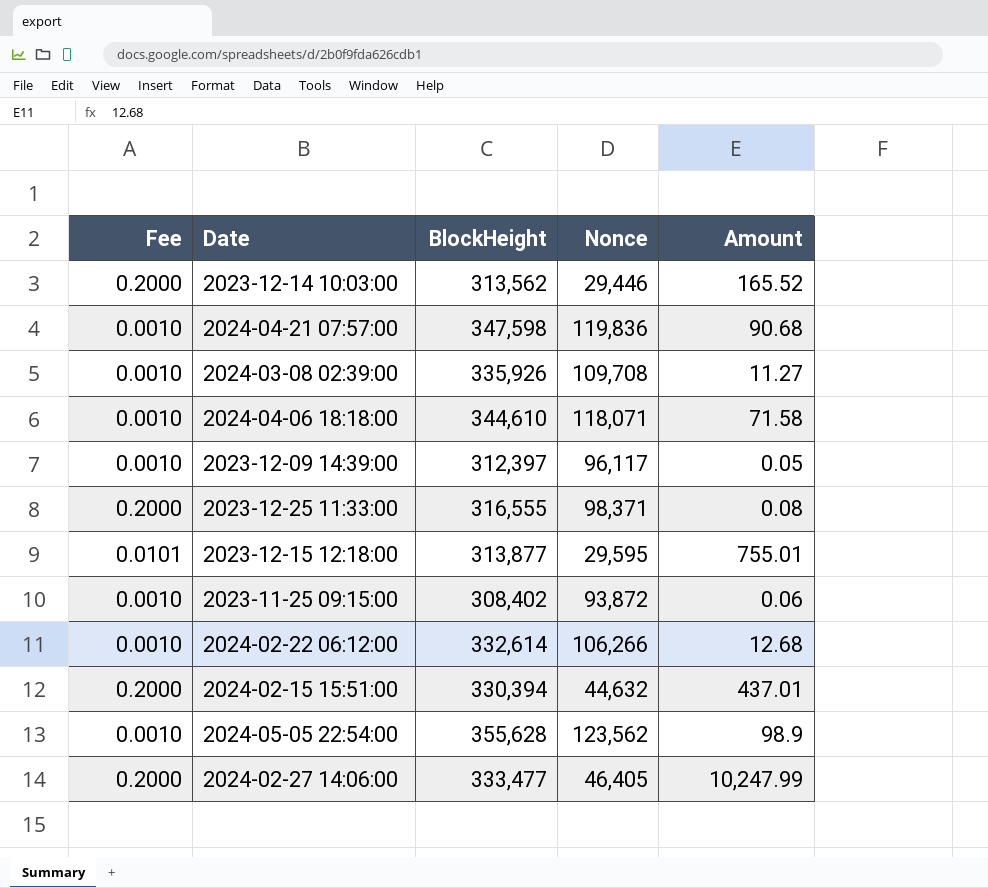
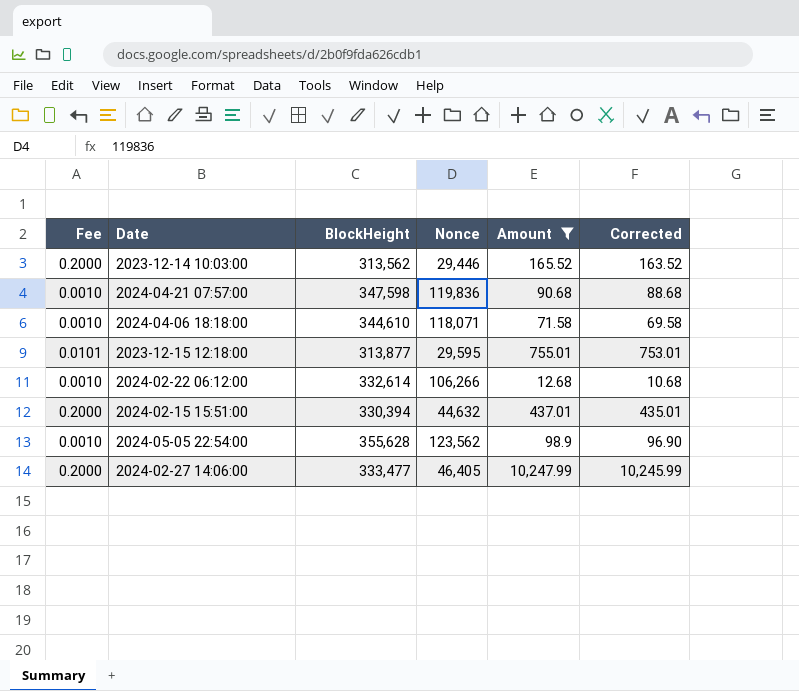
filter: none -> Amount >= 12.68
column Corrected | formula: none -> [Amount] - 2

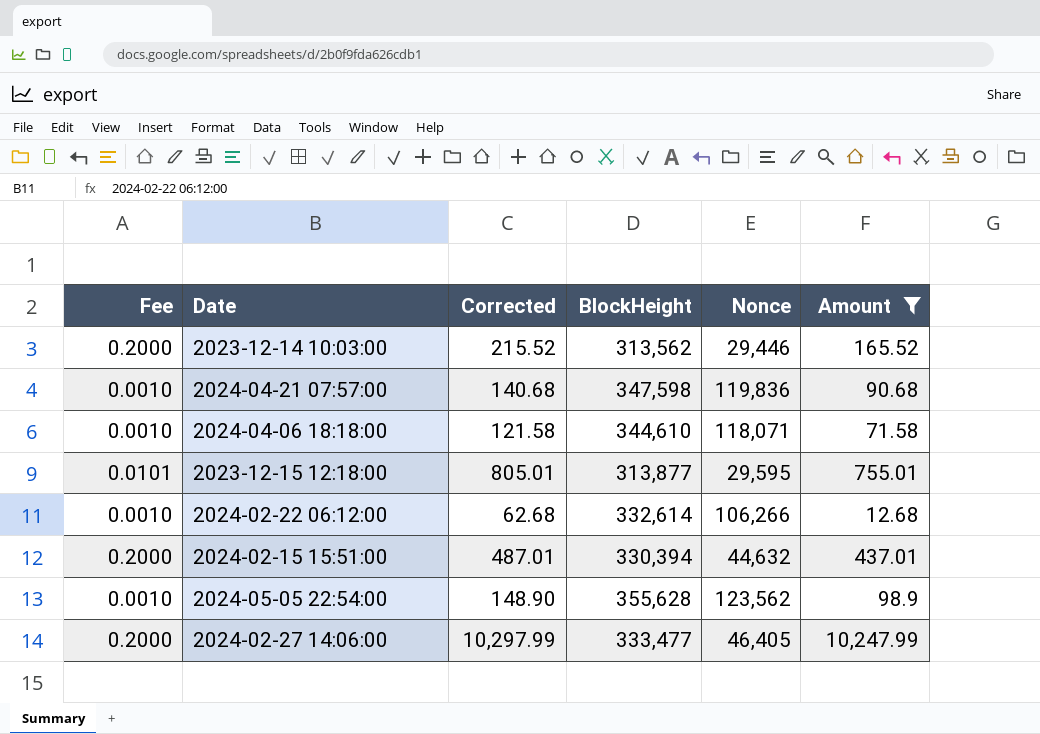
column Corrected | formula: [Amount] - 2 -> [Amount] + 50
column Corrected | position: 6 -> 3

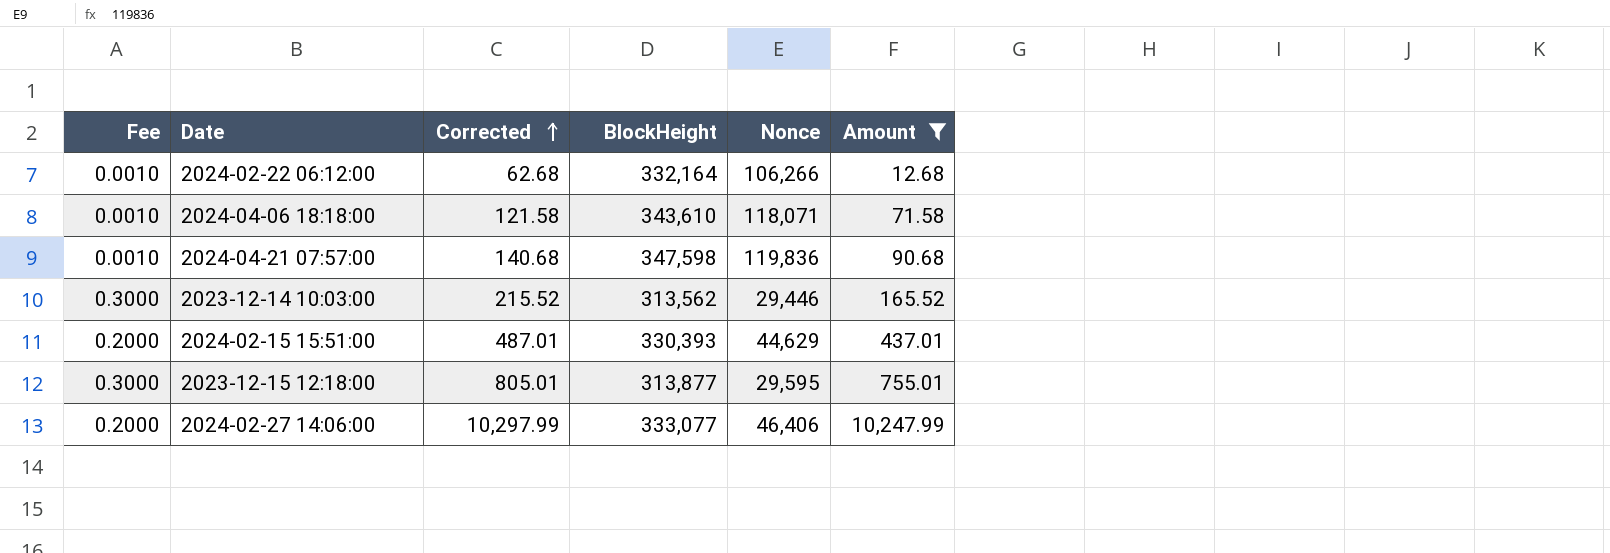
row order: none -> Corrected ascending
row 2024-05-05 22:54:00: 0.0010 | 148.90 | 355,628 | 123,562 | 98.9 -> none
2024-02-22 06:12:00 | BlockHeight: 332,614 -> 332,164
2024-04-06 18:18:00 | BlockHeight: 344,610 -> 343,610
2023-12-14 10:03:00 | Fee: 0.2000 -> 0.3000
2024-02-15 15:51:00 | BlockHeight: 330,394 -> 330,393
2024-02-15 15:51:00 | Nonce: 44,632 -> 44,629
2023-12-15 12:18:00 | Fee: 0.0101 -> 0.3000
2024-02-27 14:06:00 | BlockHeight: 333,477 -> 333,077
2024-02-27 14:06:00 | Nonce: 46,405 -> 46,406

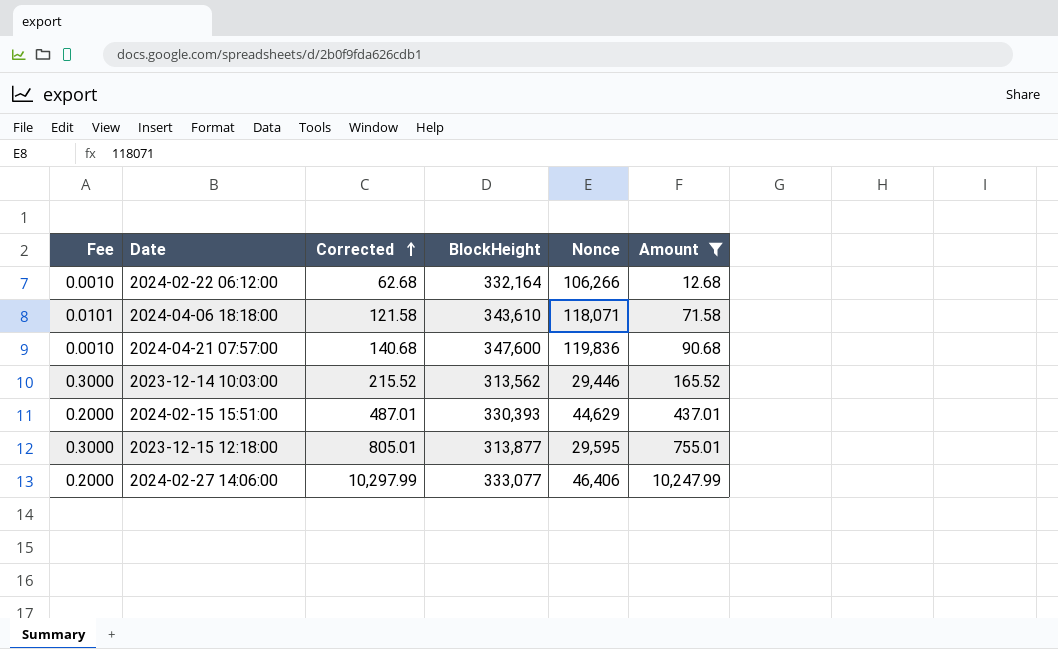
2024-04-06 18:18:00 | Fee: 0.0010 -> 0.0101
2024-04-21 07:57:00 | BlockHeight: 347,598 -> 347,600

